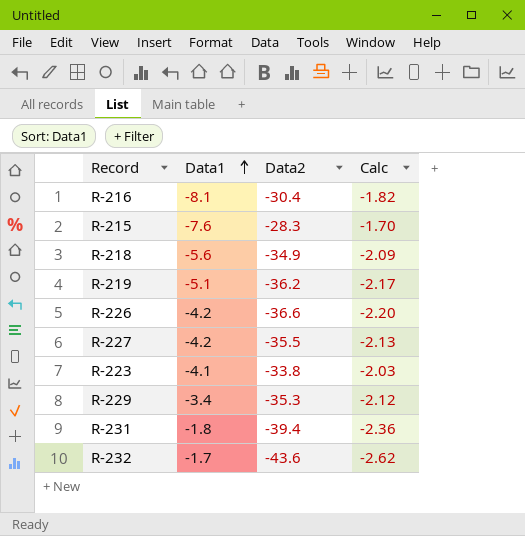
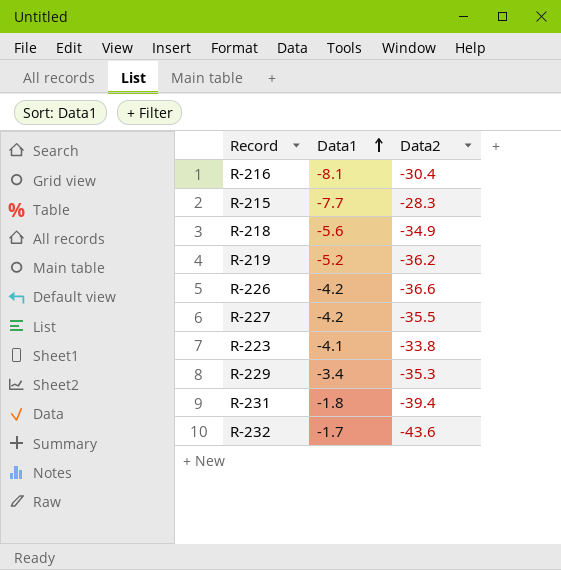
column Calc | formula: [Data2] * 0.06 -> none
R-215 | Data1: -7.6 -> -7.7
R-219 | Data1: -5.1 -> -5.2

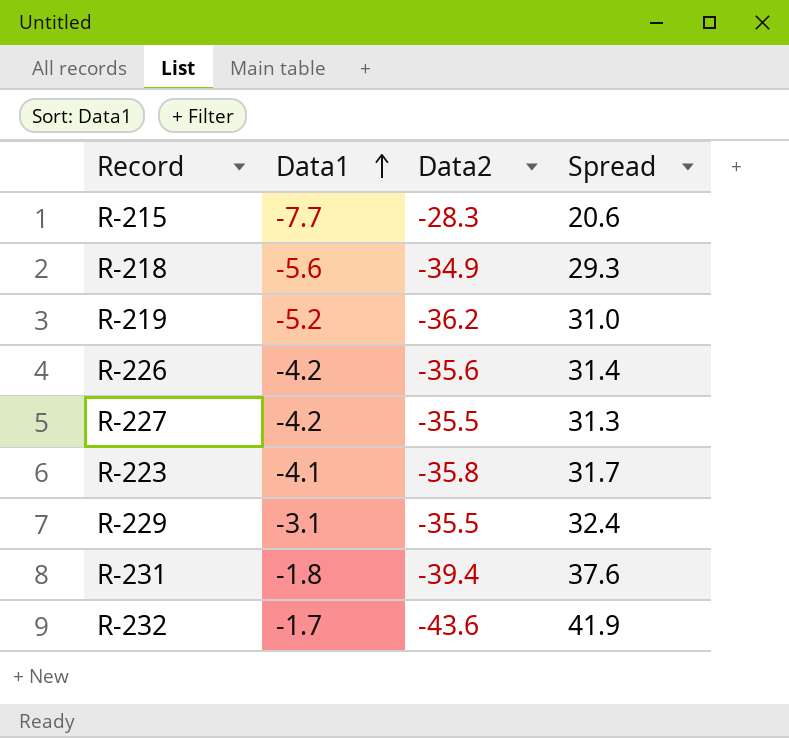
column Spread | formula: none -> [Data1] - [Data2]
row R-216: -8.1 | -30.4 -> none
R-226 | Data2: -36.6 -> -35.6
R-223 | Data2: -33.8 -> -35.8
R-229 | Data1: -3.4 -> -3.1
R-229 | Data2: -35.3 -> -35.5

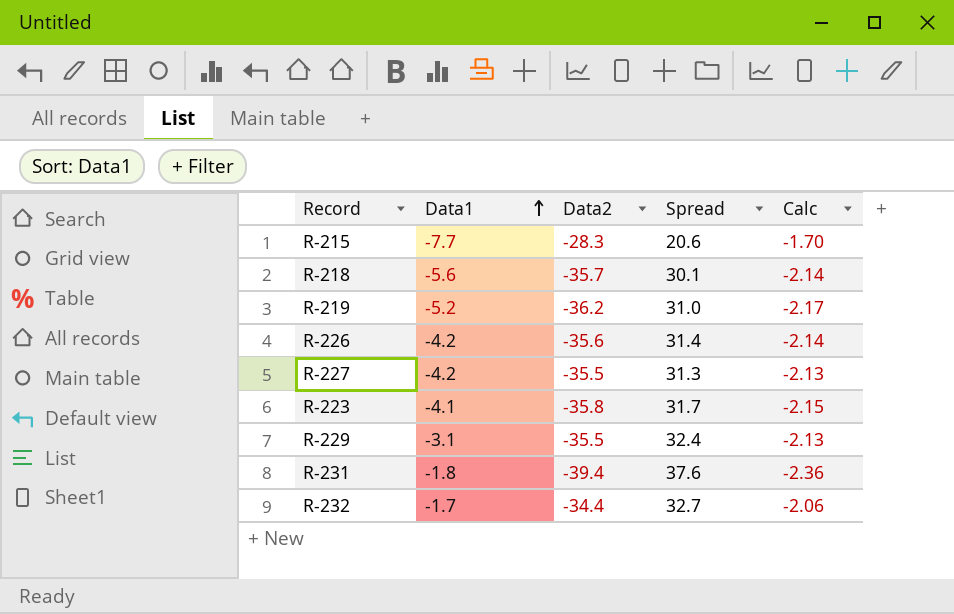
column Calc | formula: none -> [Data2] * 0.06
R-218 | Data2: -34.9 -> -35.7
R-218 | Spread: 29.3 -> 30.1
R-232 | Data2: -43.6 -> -34.4
R-232 | Spread: 41.9 -> 32.7

